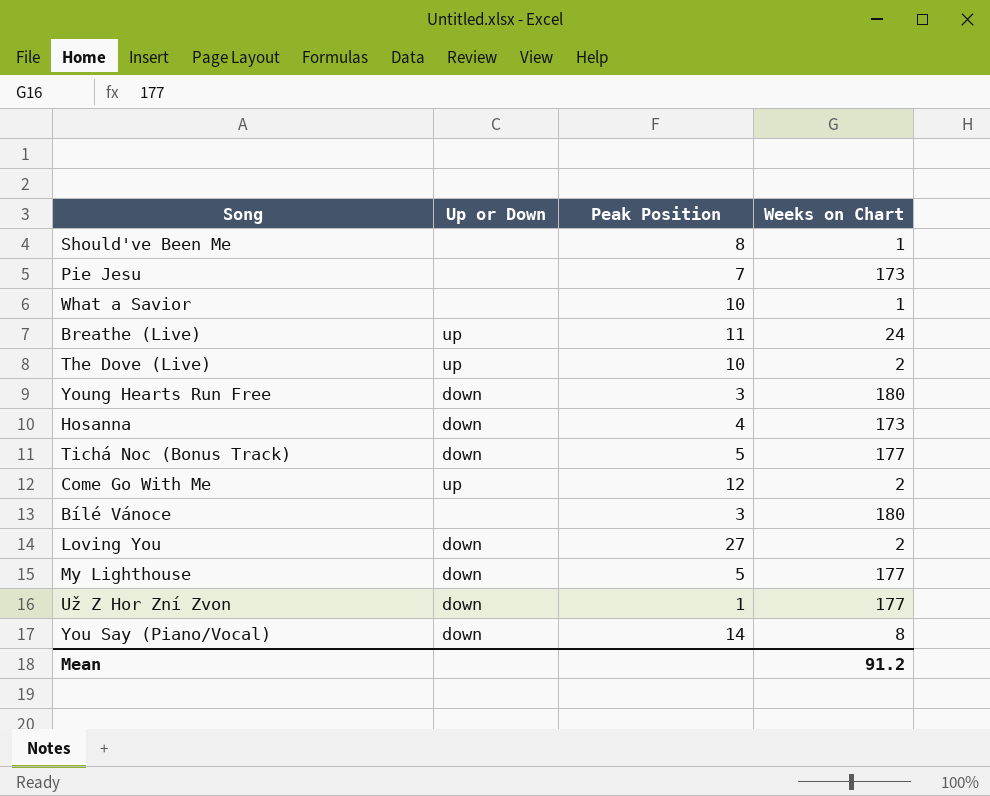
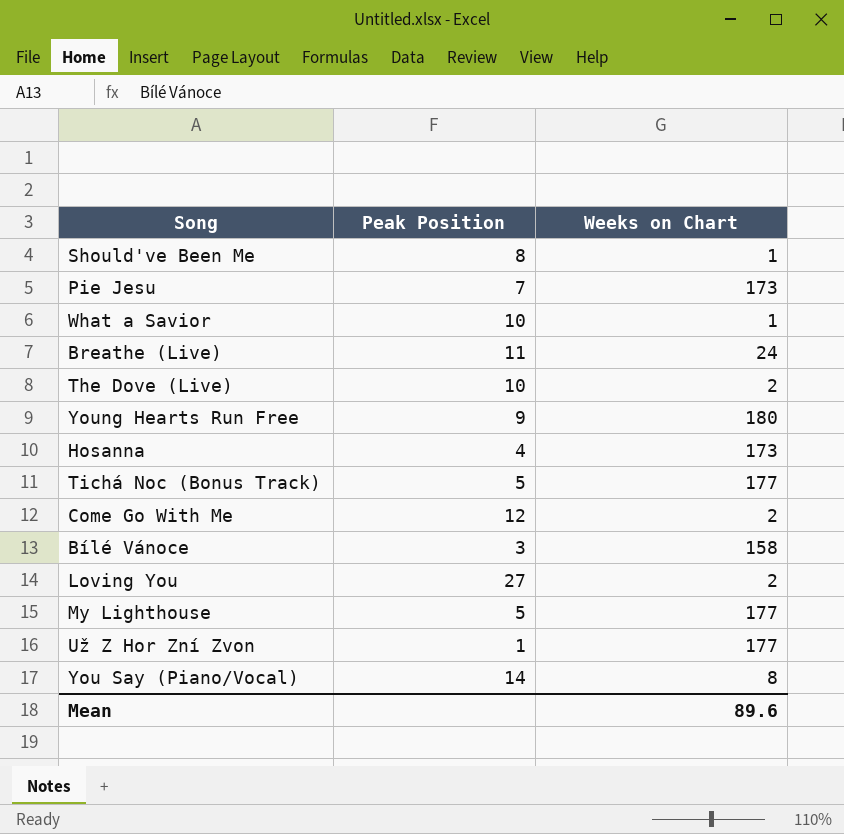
column Up or Down | position: 2 -> none
Young Hearts Run Free | Peak Position: 3 -> 9
Bílé Vánoce | Weeks on Chart: 180 -> 158
Mean | Weeks on Chart: 91.2 -> 89.6

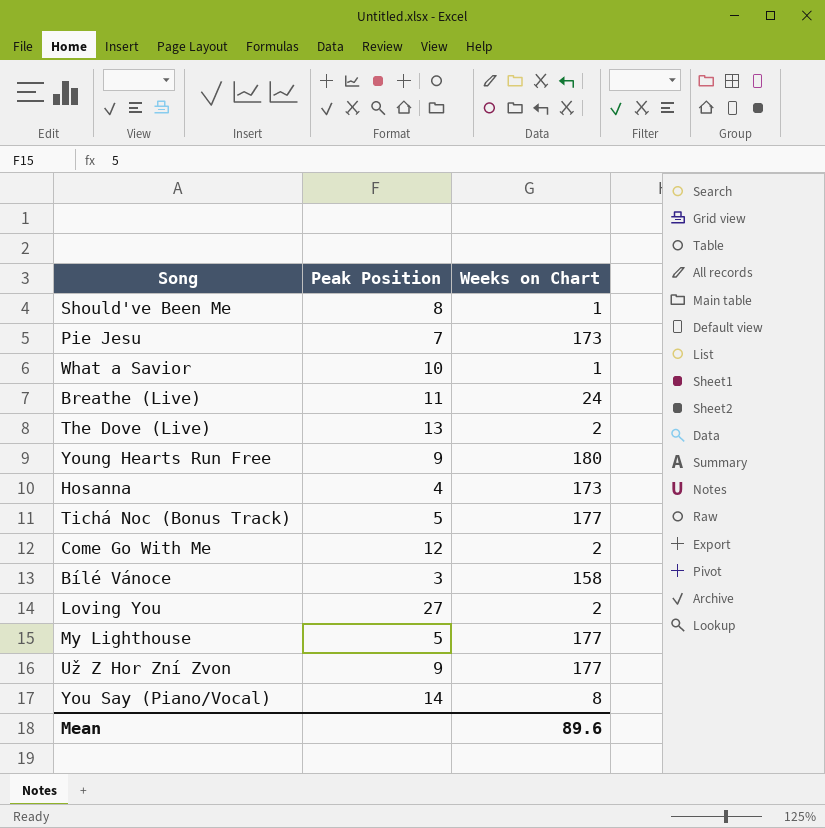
The Dove (Live) | Peak Position: 10 -> 13
Už Z Hor Zní Zvon | Peak Position: 1 -> 9

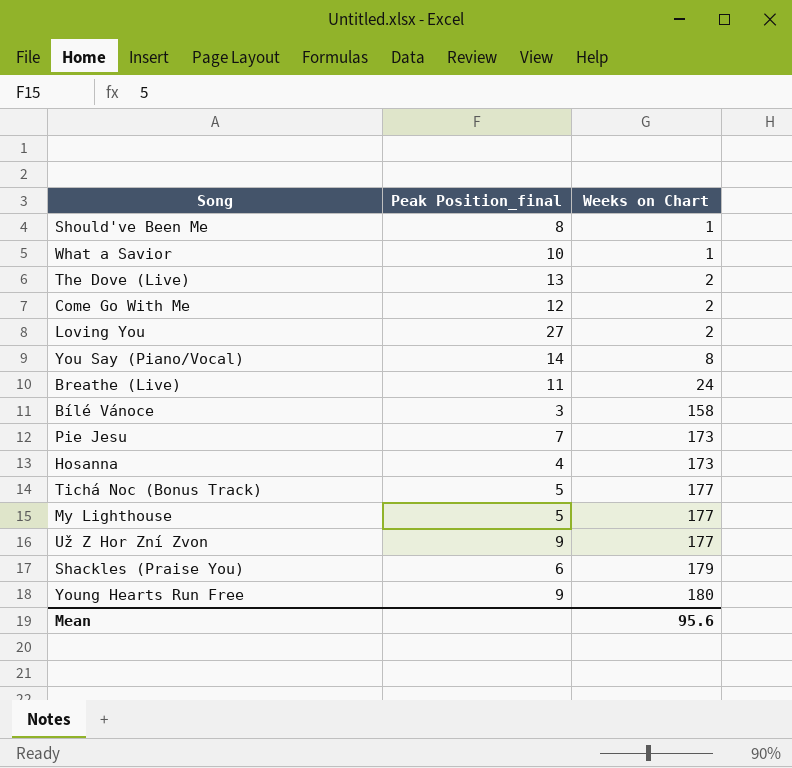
row order: none -> Weeks on Chart ascending
column name: Peak Position -> Peak Position_final
row Shackles (Praise You): none -> 6 | 179
Mean | Weeks on Chart: 89.6 -> 95.6

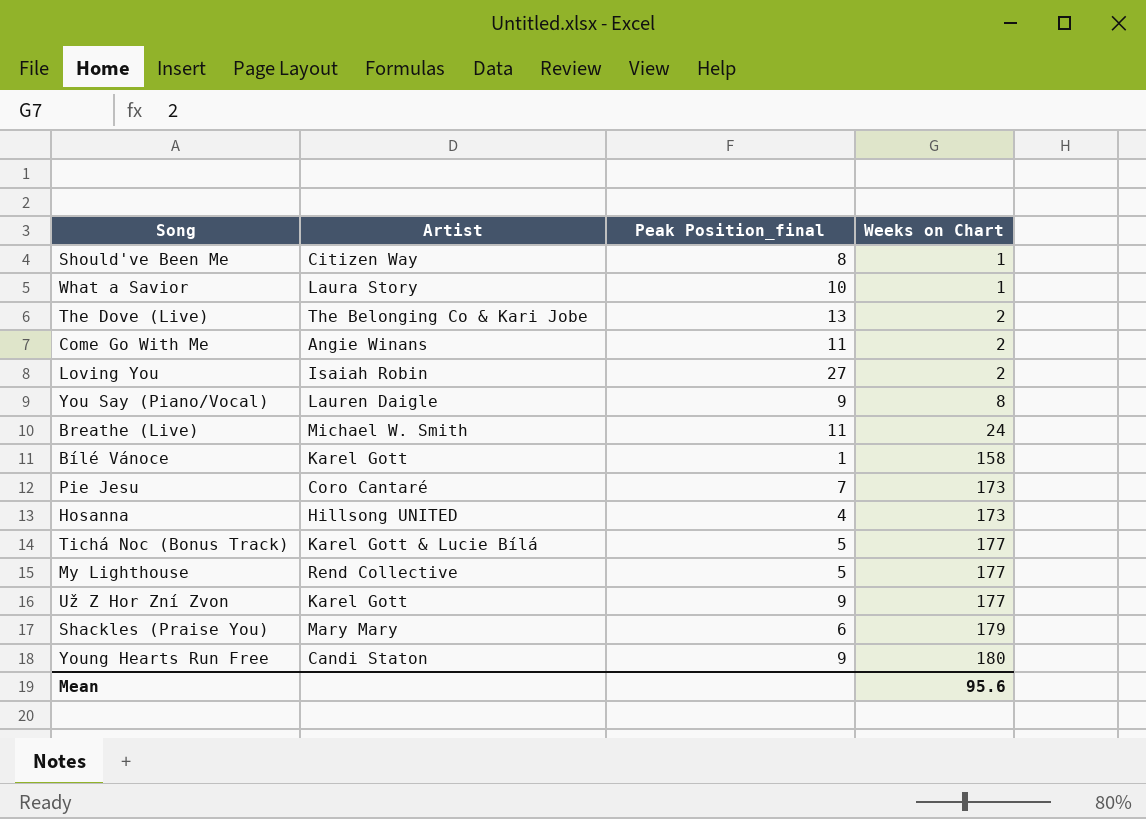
column Artist | position: none -> 2
Come Go With Me | Peak Position_final: 12 -> 11
You Say (Piano/Vocal) | Peak Position_final: 14 -> 9
Bílé Vánoce | Peak Position_final: 3 -> 1

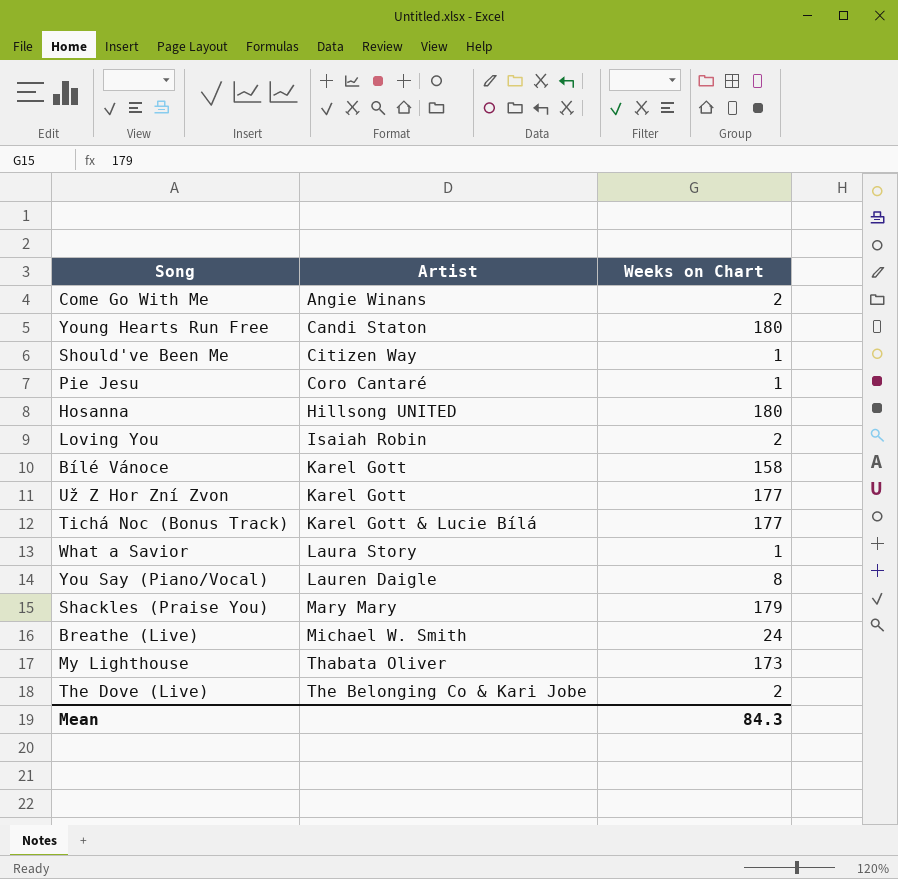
row order: Weeks on Chart ascending -> Artist ascending
column Peak Position_final | position: 3 -> none
Pie Jesu | Weeks on Chart: 173 -> 1
Hosanna | Weeks on Chart: 173 -> 180
My Lighthouse | Artist: Rend Collective -> Thabata Oliver
My Lighthouse | Weeks on Chart: 177 -> 173
Mean | Weeks on Chart: 95.6 -> 84.3

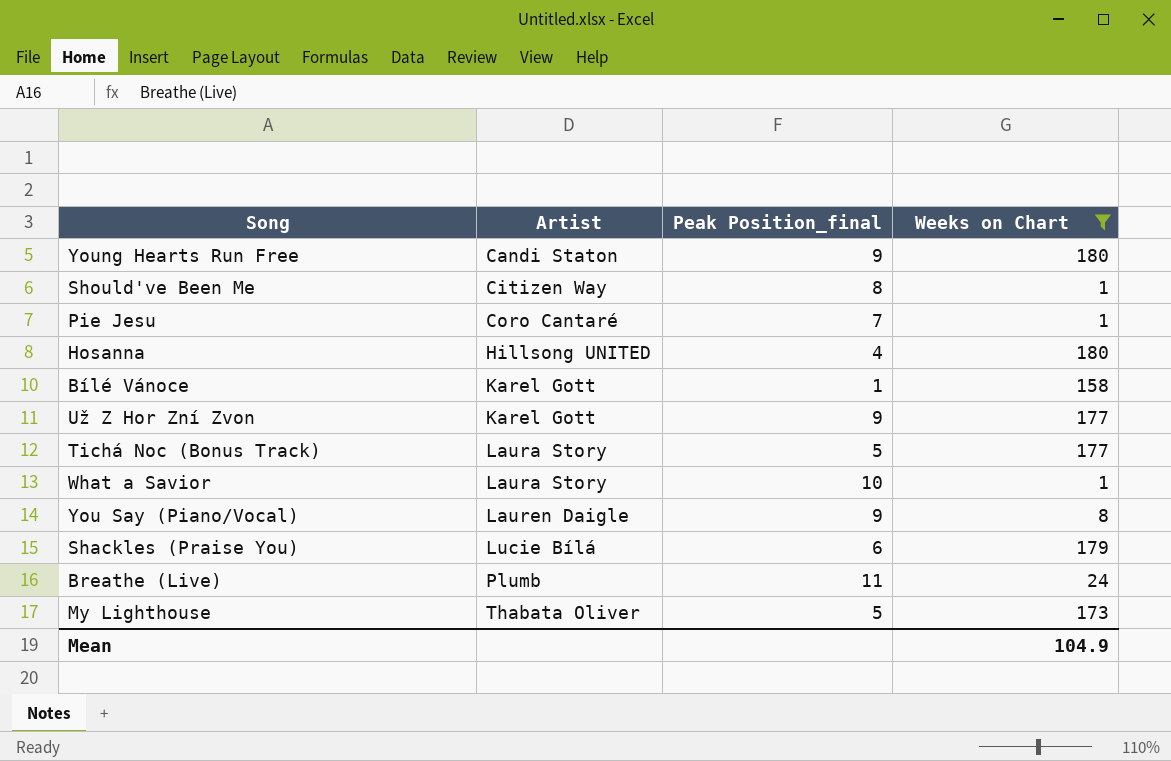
filter: none -> Weeks on Chart != 2
column Peak Position_final | position: none -> 3
Tichá Noc (Bonus Track) | Artist: Karel Gott & Lucie Bílá -> Laura Story
Shackles (Praise You) | Artist: Mary Mary -> Lucie Bílá
Breathe (Live) | Artist: Michael W. Smith -> Plumb
Mean | Weeks on Chart: 84.3 -> 104.9

